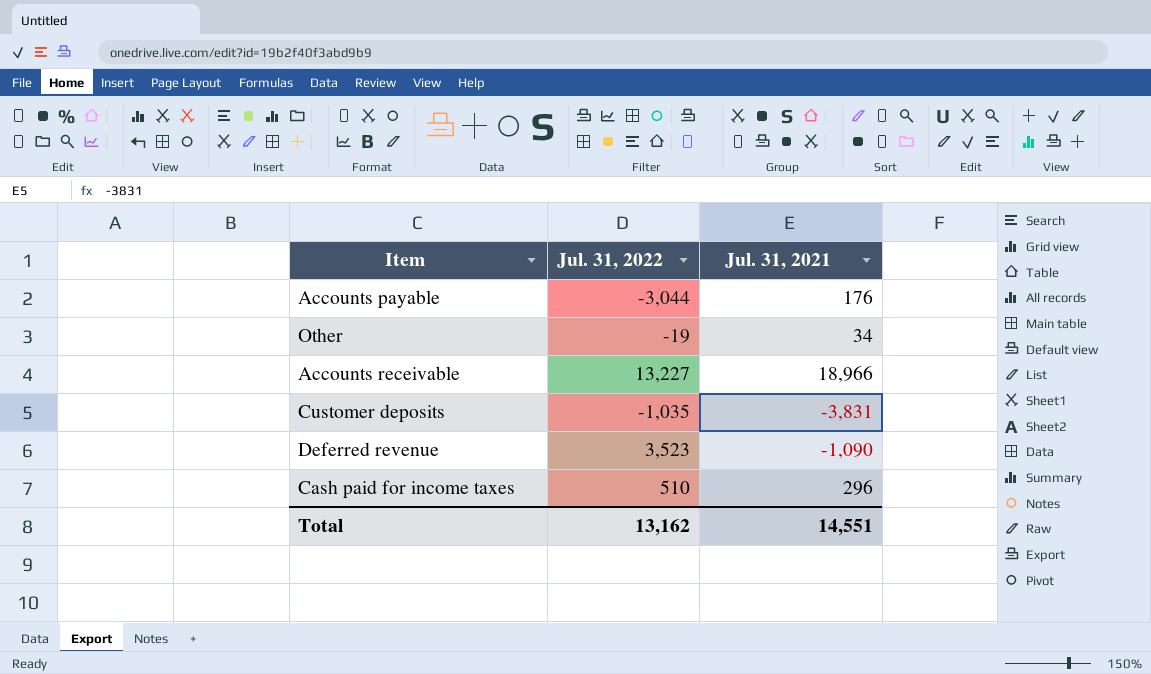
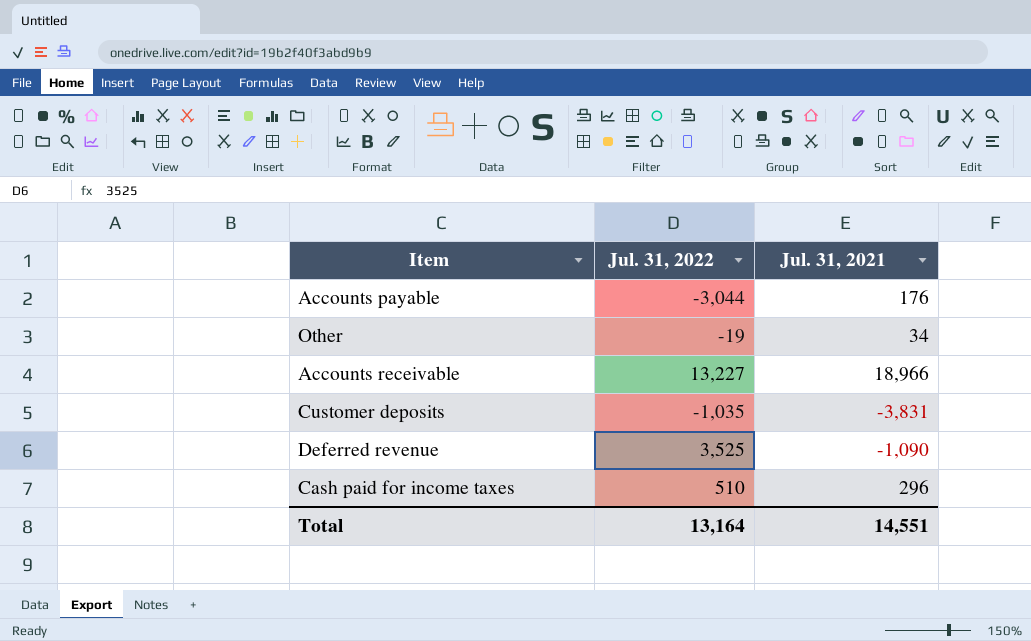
Deferred revenue | Jul. 31, 2022: 3,523 -> 3,525
Total | Jul. 31, 2022: 13,162 -> 13,164

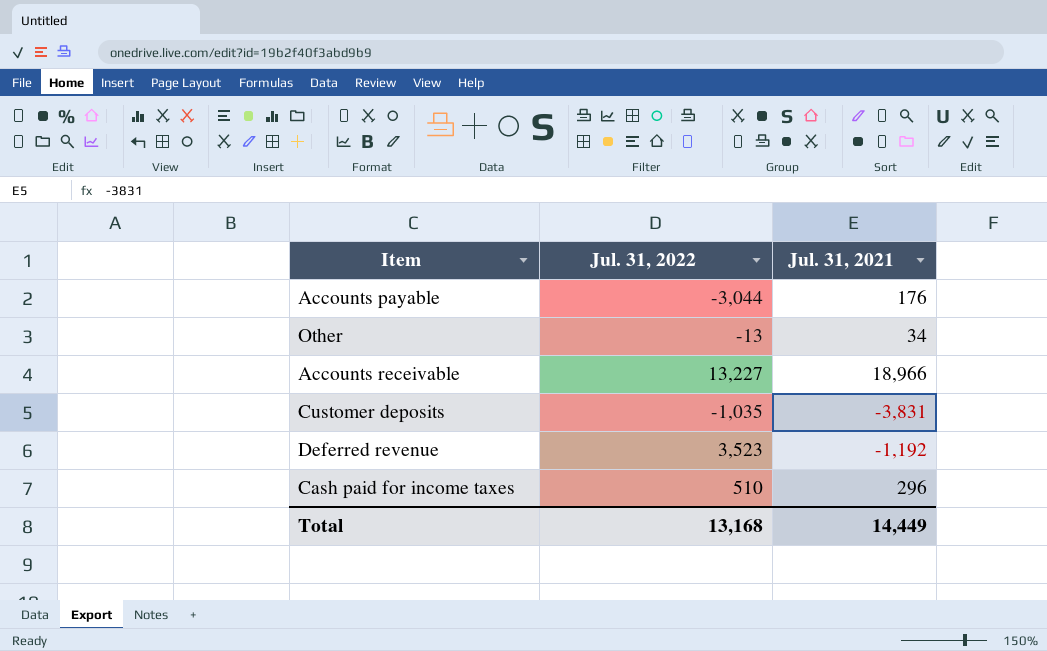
Other | Jul. 31, 2022: -19 -> -13
Deferred revenue | Jul. 31, 2022: 3,525 -> 3,523
Deferred revenue | Jul. 31, 2021: -1,090 -> -1,192
Total | Jul. 31, 2022: 13,164 -> 13,168
Total | Jul. 31, 2021: 14,551 -> 14,449

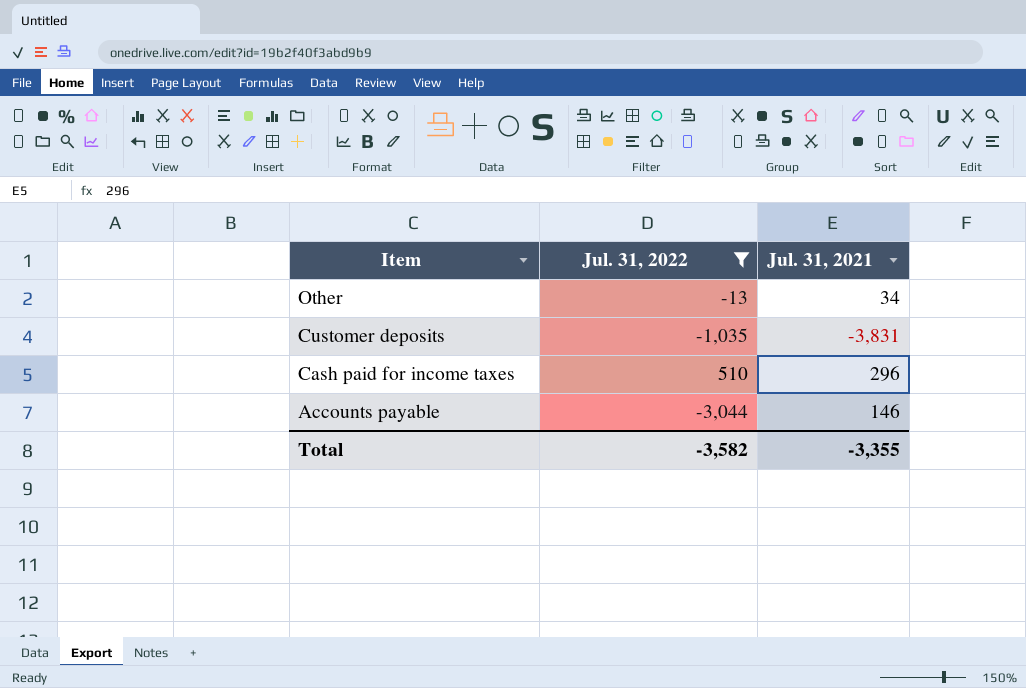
filter: none -> Jul. 31, 2022 <= 510
row order: none -> Item descending
Accounts payable | Jul. 31, 2021: 176 -> 146
Total | Jul. 31, 2022: 13,168 -> -3,582
Total | Jul. 31, 2021: 14,449 -> -3,355

